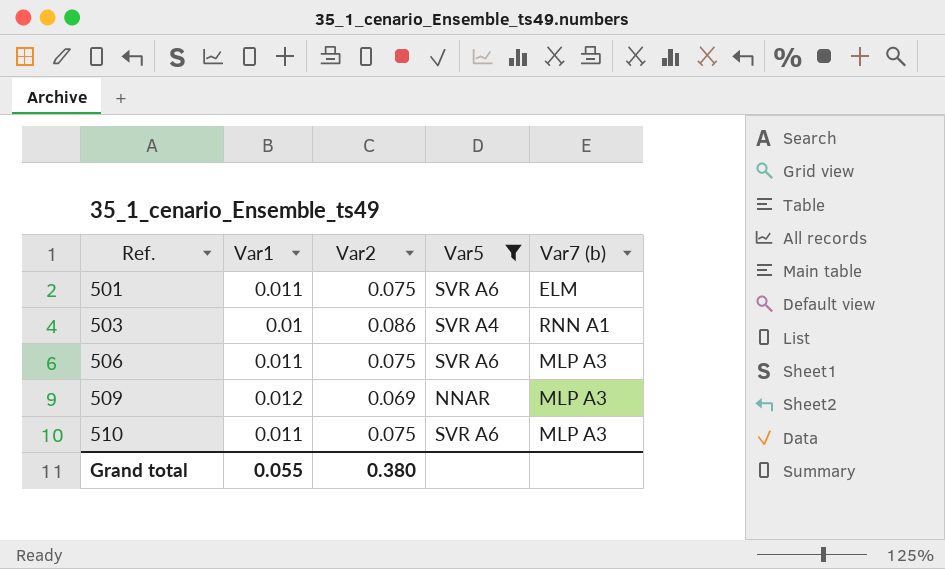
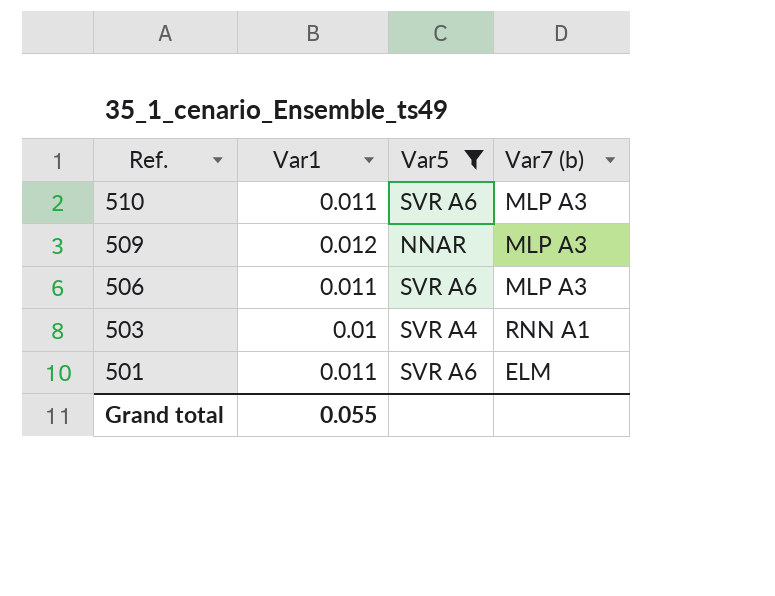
row order: Ref. ascending -> Ref. descending
column Var2 | position: 3 -> none

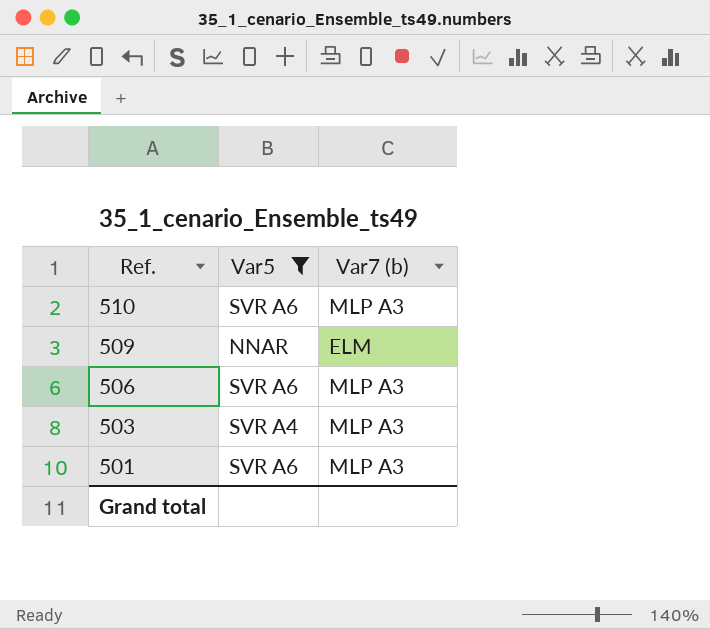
column Var1 | position: 2 -> none
509 | Var7 (b): MLP A3 -> ELM
503 | Var7 (b): RNN A1 -> MLP A3
501 | Var7 (b): ELM -> MLP A3

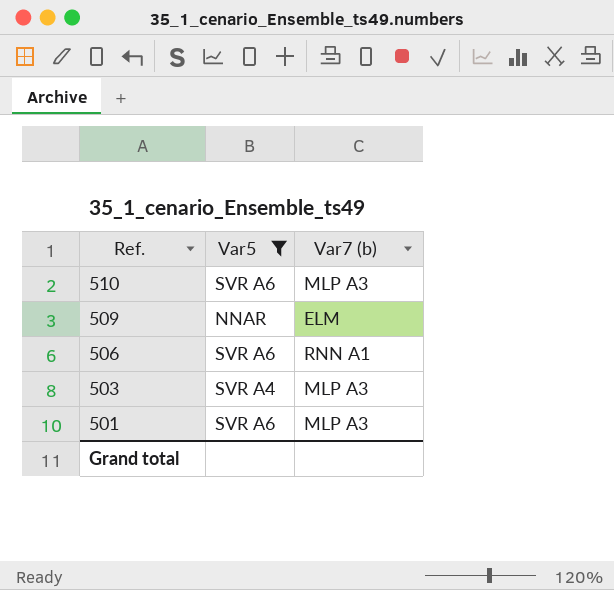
506 | Var7 (b): MLP A3 -> RNN A1

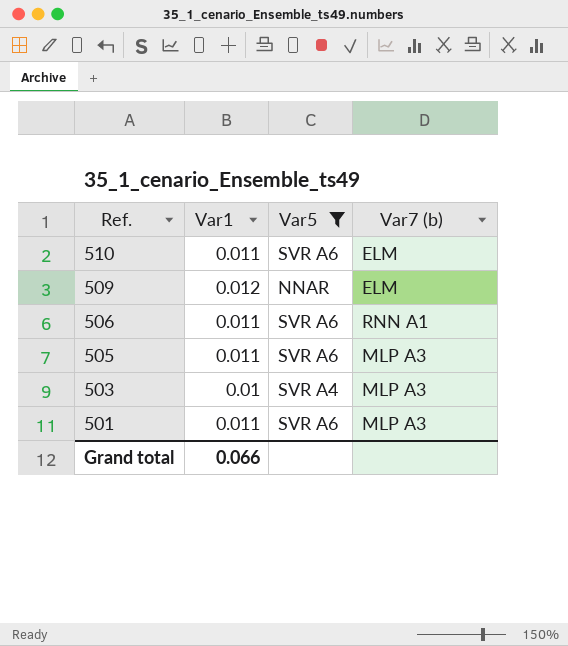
column Var1 | position: none -> 2
510 | Var7 (b): MLP A3 -> ELM
row 505: none -> 0.011 | SVR A6 | MLP A3

